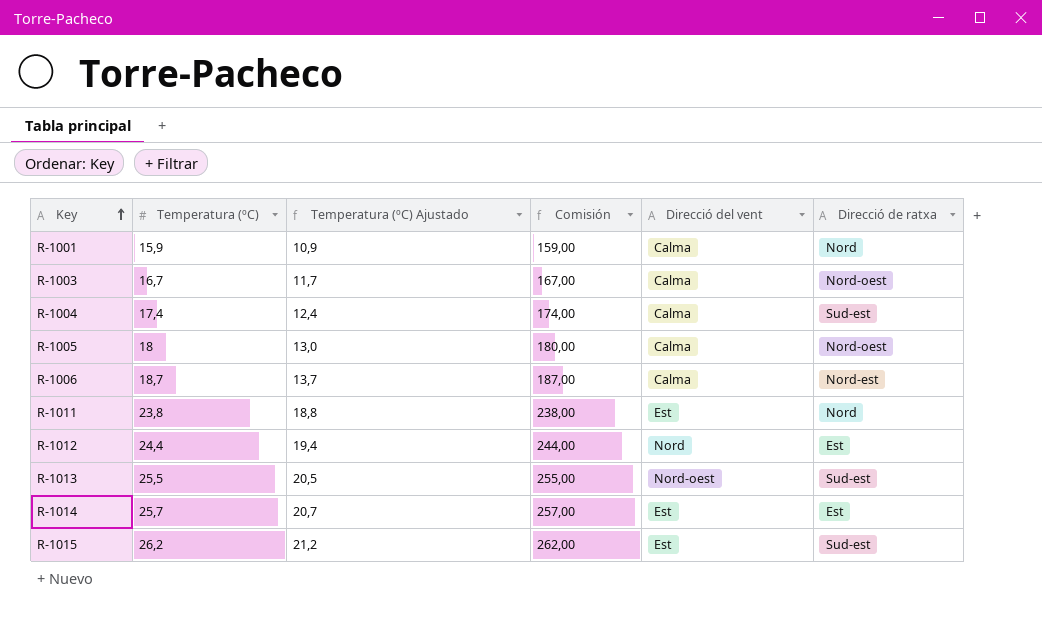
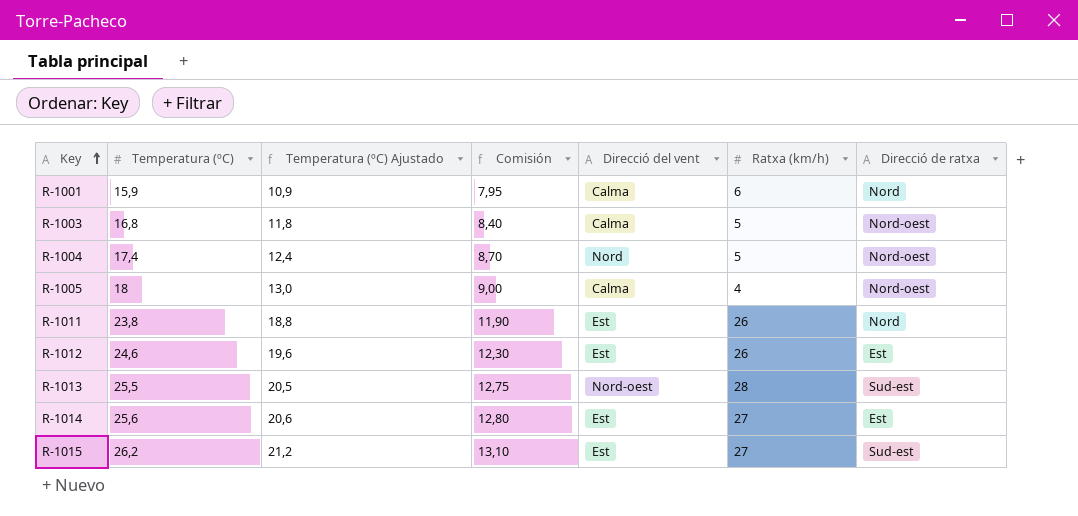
column Comisión | formula: [Temperatura (ºC)] * 10 -> [Temperatura (ºC)] * 0,5
column Ratxa (km/h) | position: none -> 6
row R-1006: 18,7 | 13,7 | 187,00 | Calma | Nord-est -> none
R-1003 | Temperatura (ºC): 16,7 -> 16,8
R-1003 | Temperatura (ºC) Ajustado: 11,7 -> 11,8
R-1004 | Direcció del vent: Calma -> Nord
R-1004 | Direcció de ratxa: Sud-est -> Nord-oest
R-1012 | Temperatura (ºC): 24,4 -> 24,6
R-1012 | Temperatura (ºC) Ajustado: 19,4 -> 19,6
R-1012 | Direcció del vent: Nord -> Est
R-1014 | Temperatura (ºC): 25,7 -> 25,6
R-1014 | Temperatura (ºC) Ajustado: 20,7 -> 20,6

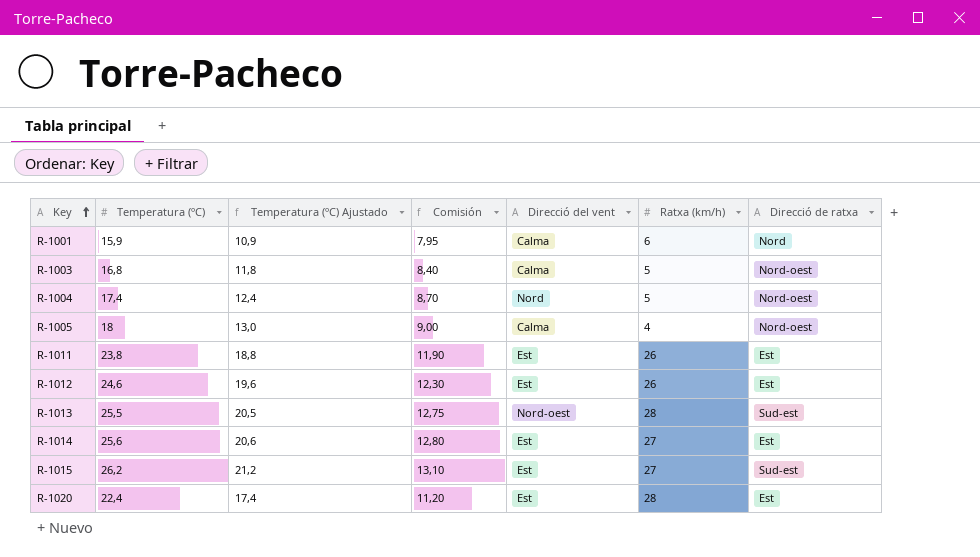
R-1011 | Direcció de ratxa: Nord -> Est
row R-1020: none -> 22,4 | 17,4 | 11,20 | Est | 28 | Est

